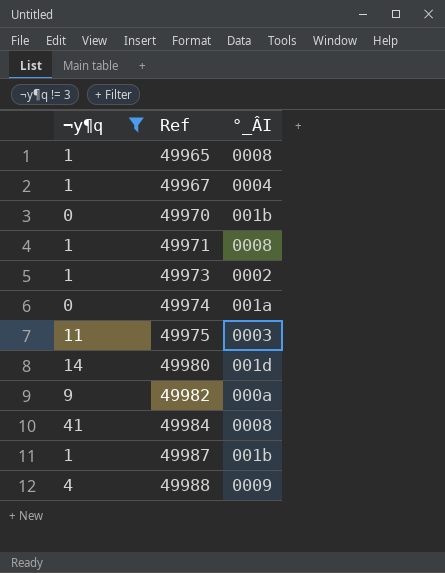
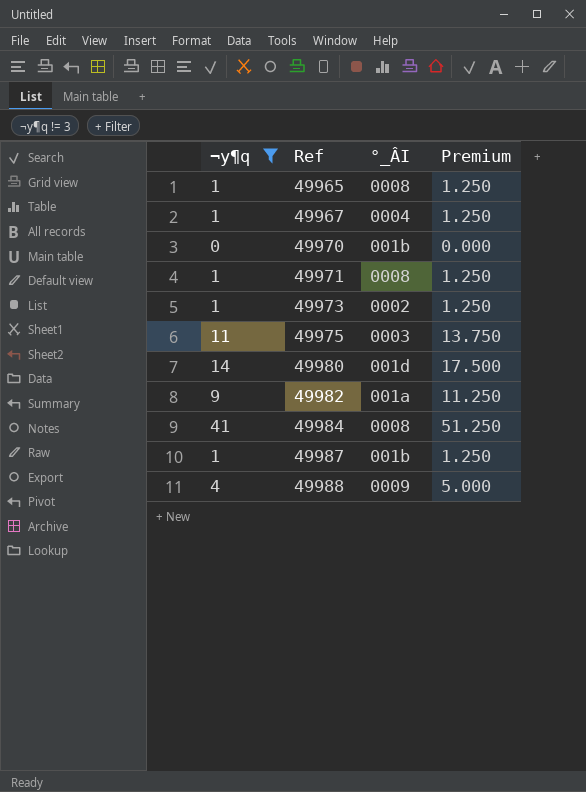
column Premium | formula: none -> [¬y¶q] * 1.25
row 49974: 0 | 001a -> none
49982 | °_ÂI: 000a -> 001a

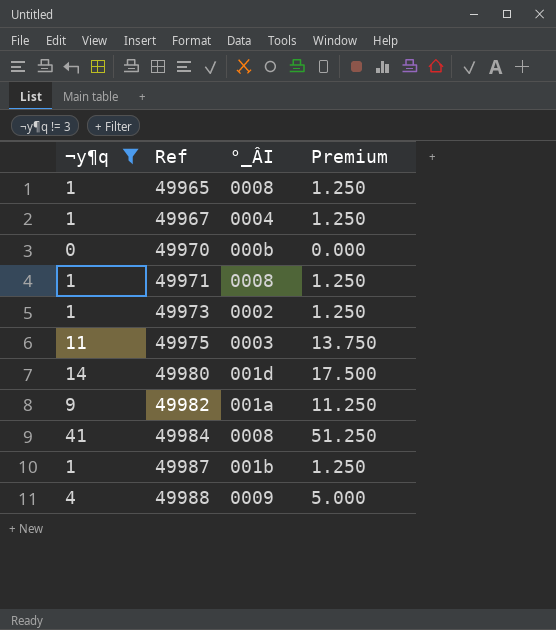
49970 | °_ÂI: 001b -> 000b

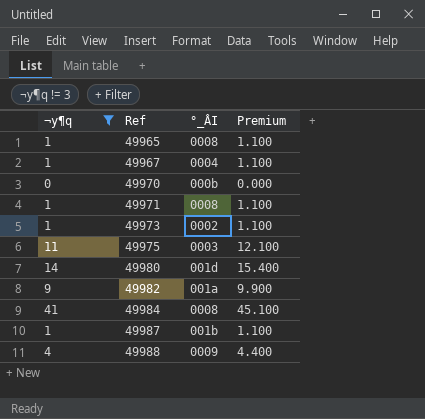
column Premium | formula: [¬y¶q] * 1.25 -> [¬y¶q] * 1.1

